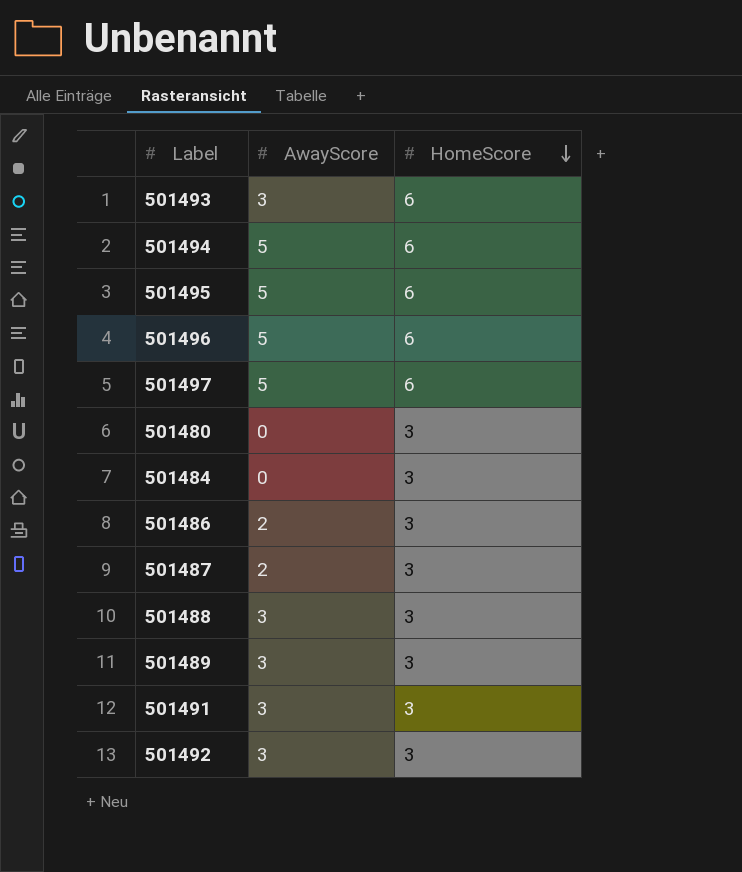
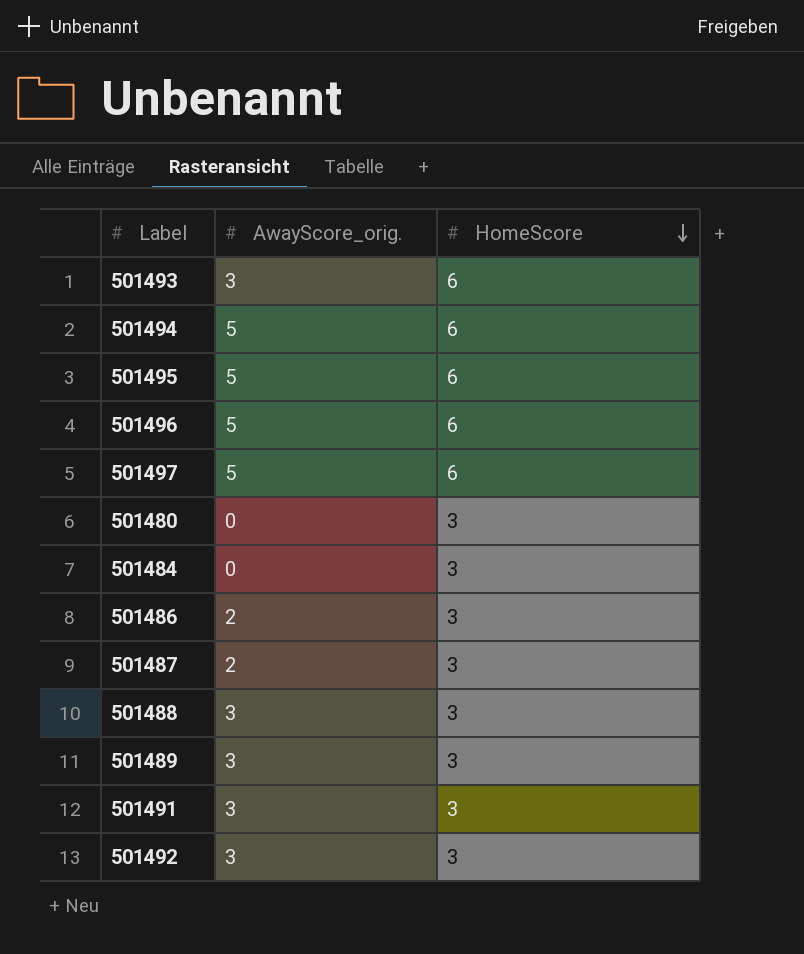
column name: AwayScore -> AwayScore_orig.

